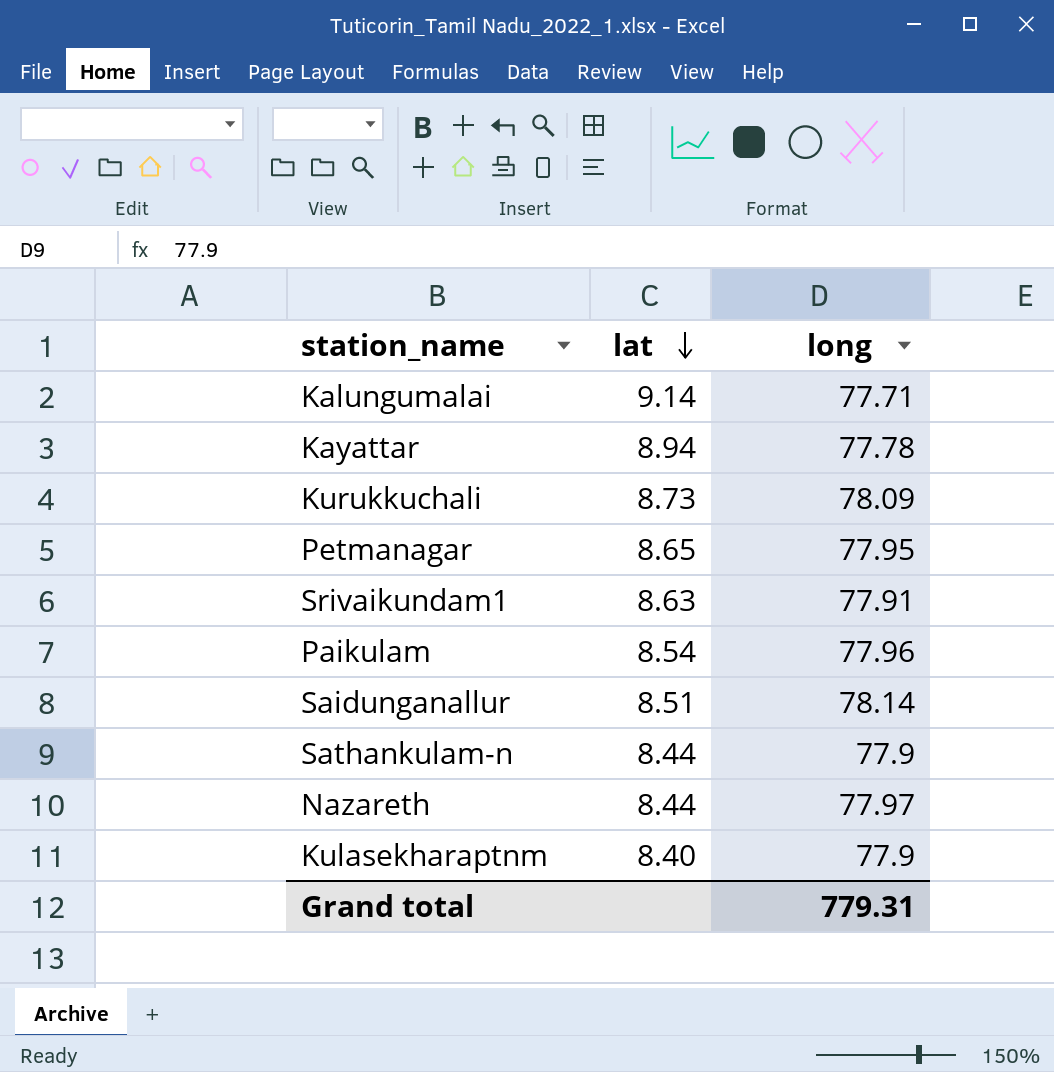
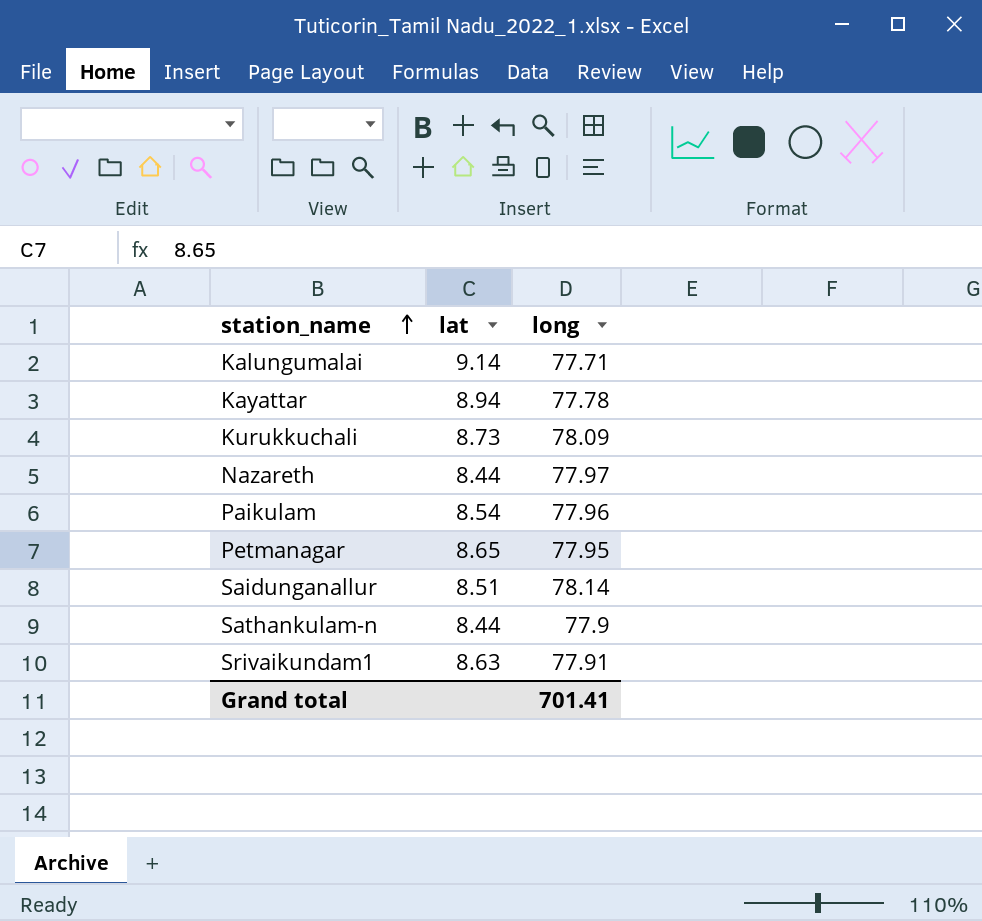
row order: lat descending -> station_name ascending
row Kulasekharaptnm: 8.40 | 77.9 -> none
Grand total | long: 779.31 -> 701.41

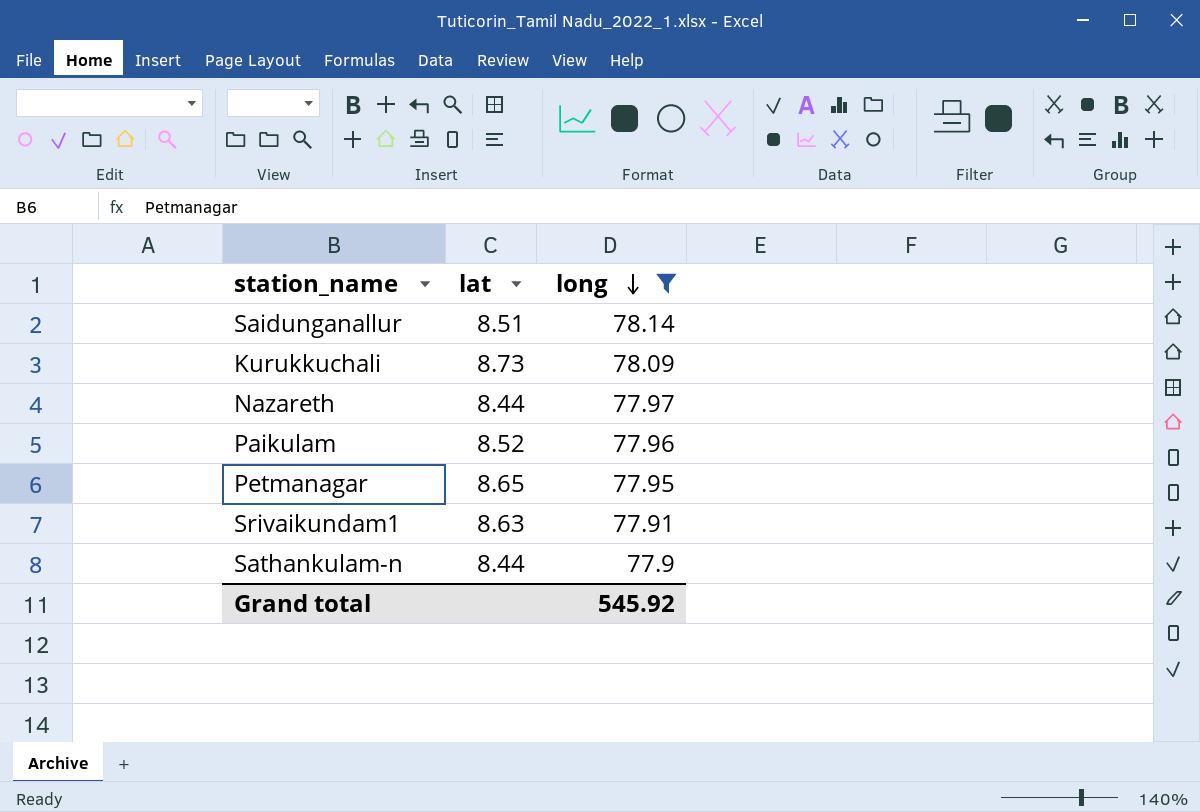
filter: none -> long >= 77.9
row order: station_name ascending -> long descending
Paikulam | lat: 8.54 -> 8.52
Grand total | long: 701.41 -> 545.92

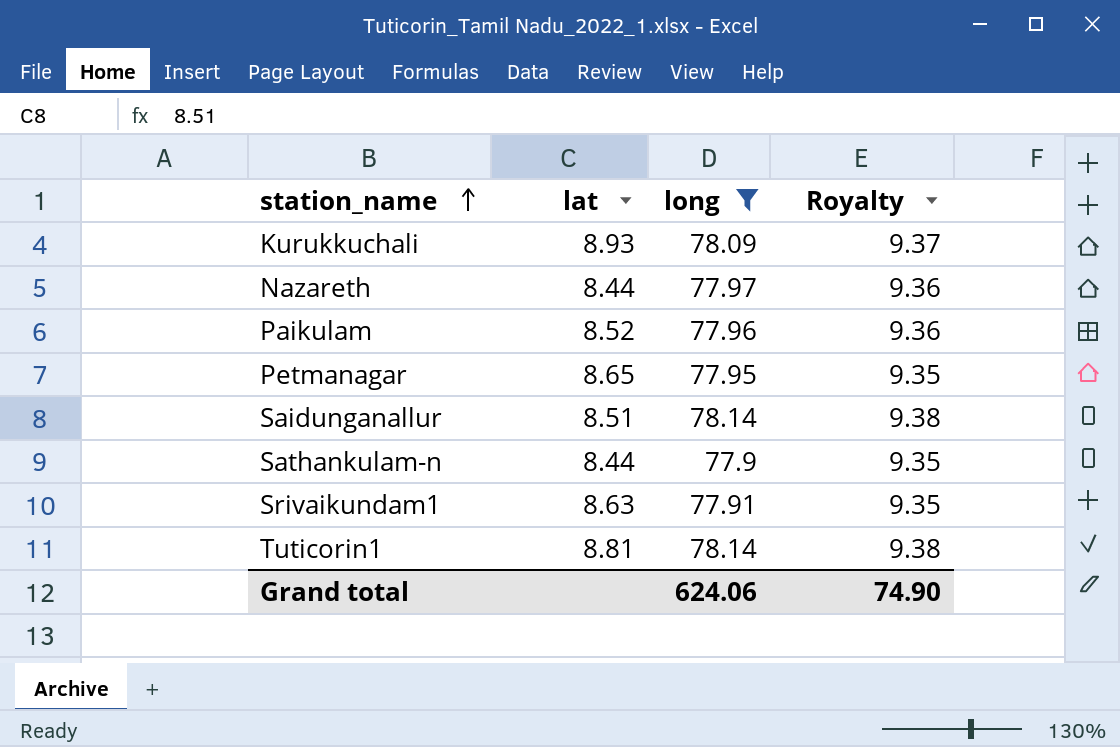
row order: long descending -> station_name ascending
column Royalty | formula: none -> [long] * 0.12
Kurukkuchali | lat: 8.73 -> 8.93
row Tuticorin1: none -> 8.81 | 78.14 | 9.38
Grand total | long: 545.92 -> 624.06

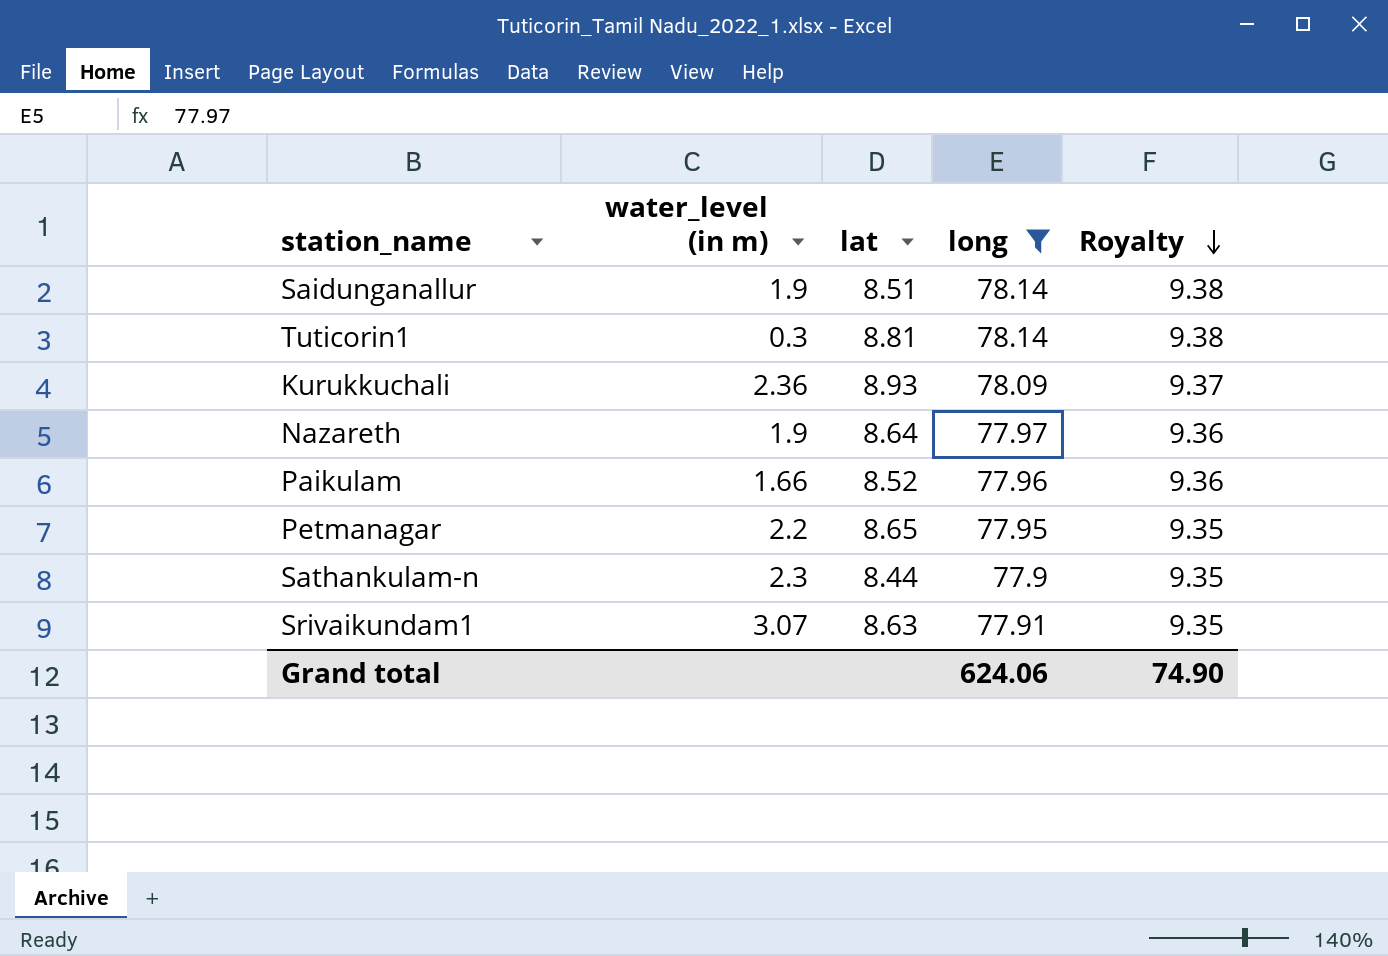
row order: station_name ascending -> Royalty descending
column water_level (in m) | position: none -> 2
Nazareth | lat: 8.44 -> 8.64

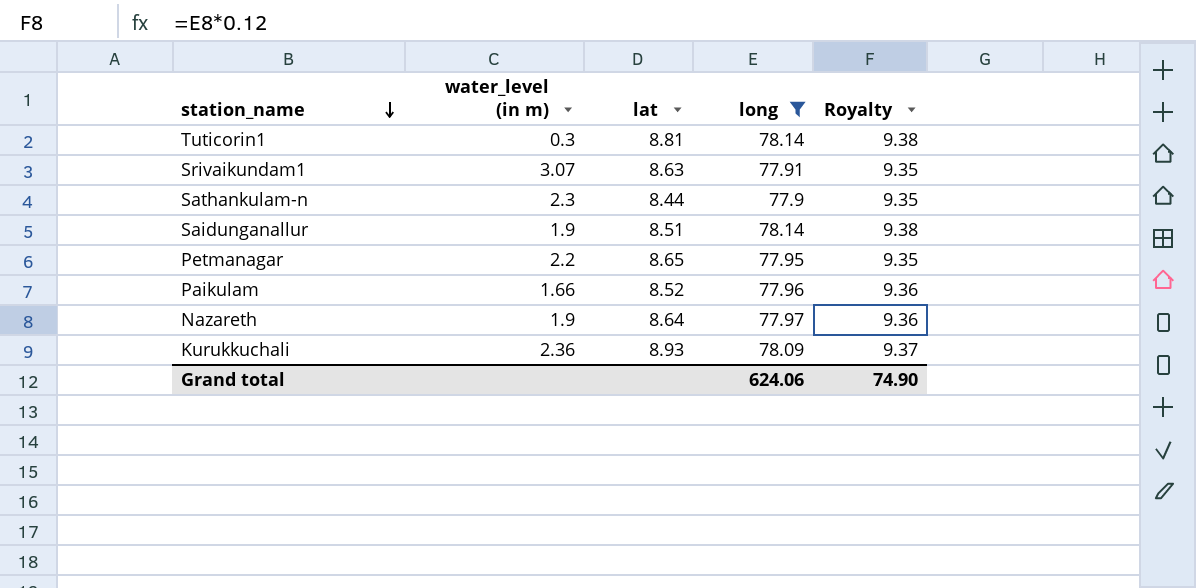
row order: Royalty descending -> station_name descending

